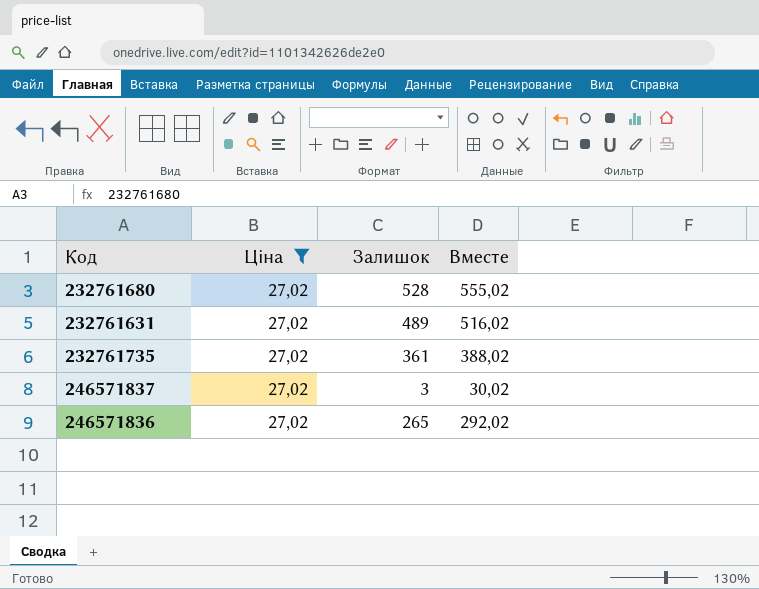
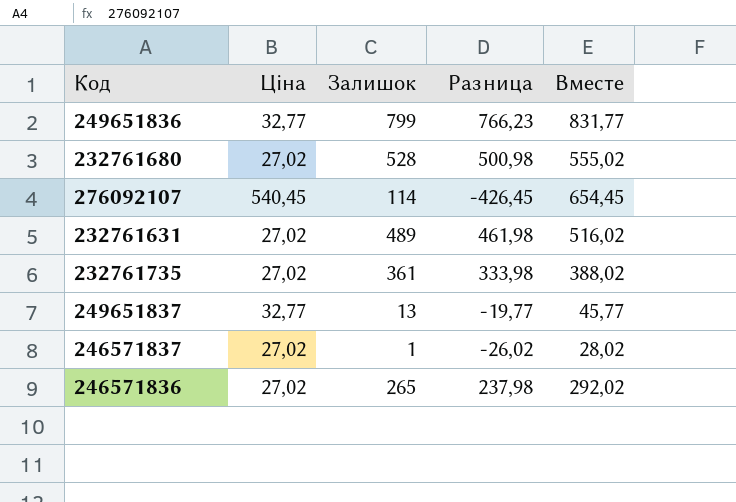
filter: Ціна = 27,02 -> none
column Разница | formula: none -> [Залишок] - [Ціна]
246571837 | Залишок: 3 -> 1
246571837 | Вместе: 30,02 -> 28,02

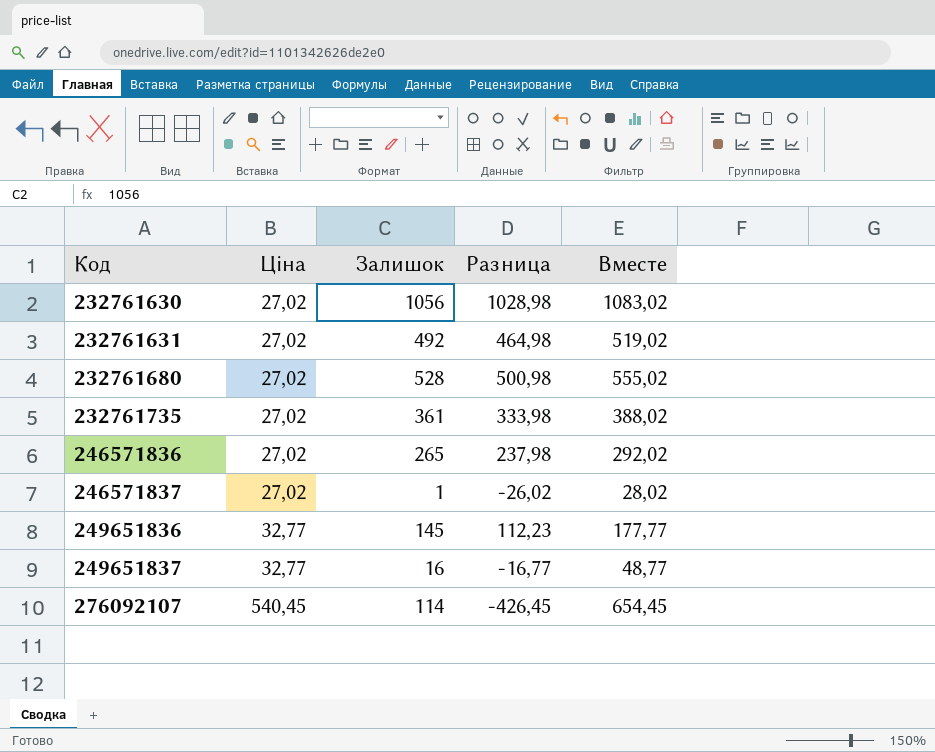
row order: none -> Код ascending
row 232761630: none -> 27,02 | 1056 | 1028,98 | 1083,02
232761631 | Залишок: 489 -> 492
232761631 | Разница: 461,98 -> 464,98
232761631 | Вместе: 516,02 -> 519,02
249651836 | Залишок: 799 -> 145
249651836 | Разница: 766,23 -> 112,23
249651836 | Вместе: 831,77 -> 177,77
249651837 | Залишок: 13 -> 16
249651837 | Разница: -19,77 -> -16,77
249651837 | Вместе: 45,77 -> 48,77

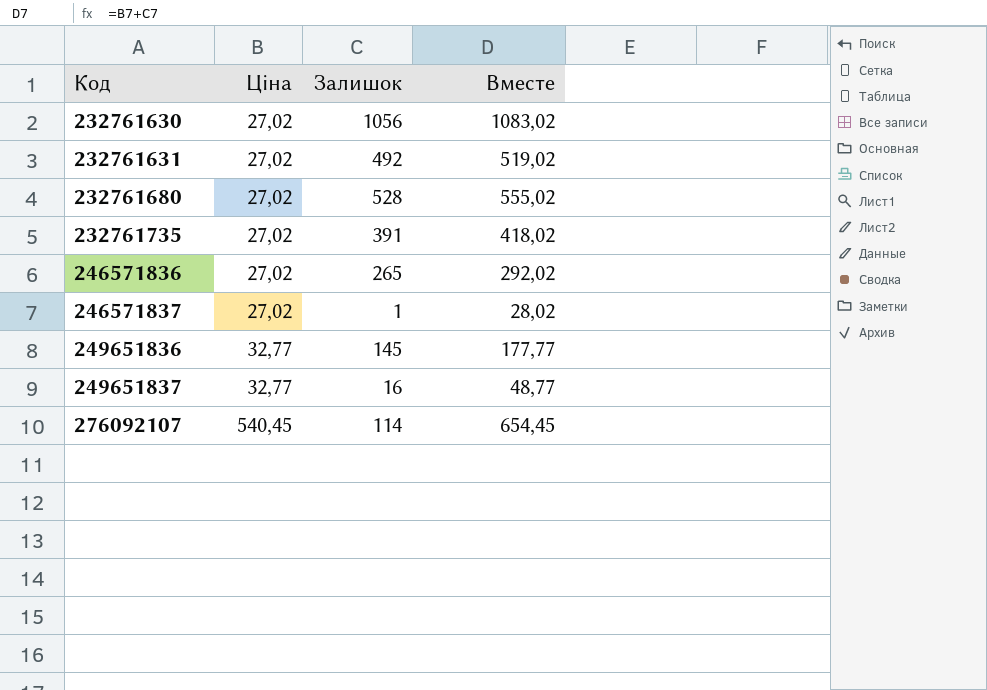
column Разница | formula: [Залишок] - [Ціна] -> none
232761735 | Залишок: 361 -> 391
232761735 | Вместе: 388,02 -> 418,02

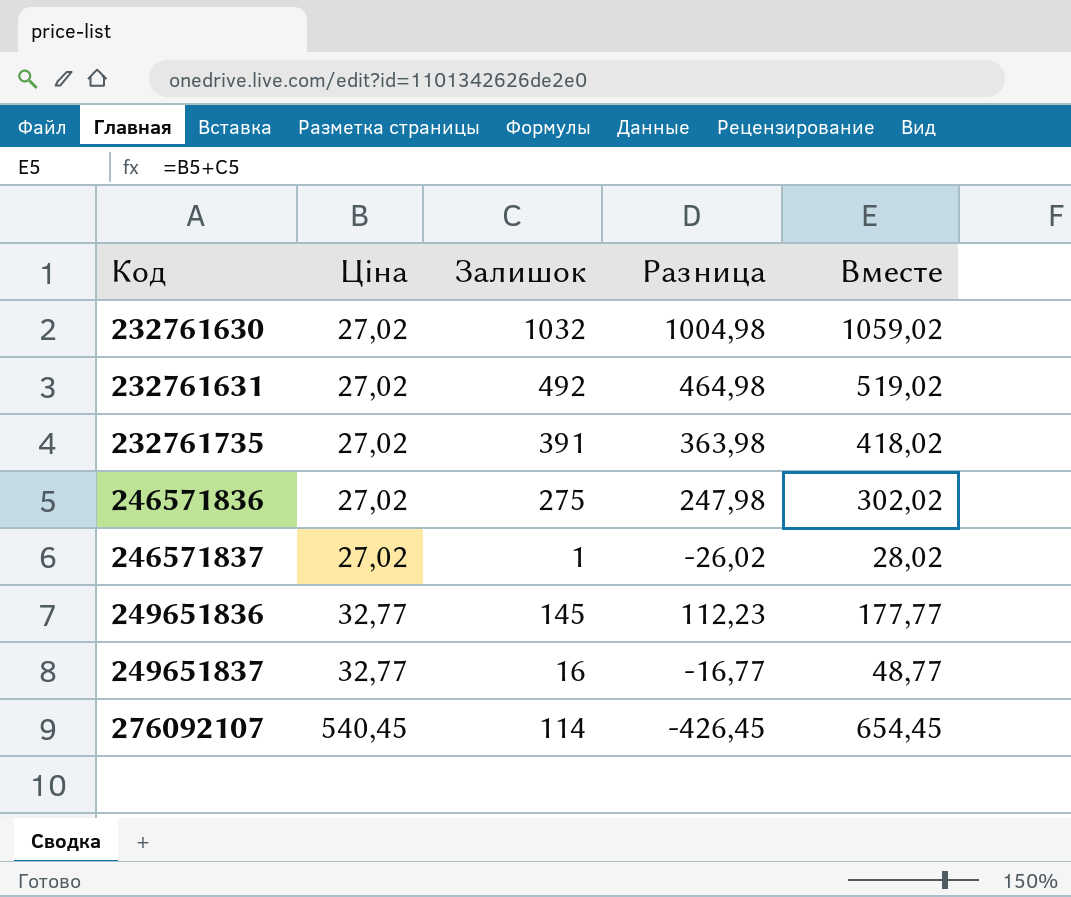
column Разница | formula: none -> [Залишок] - [Ціна]
row 232761680: 27,02 | 528 | 555,02 -> none
232761630 | Залишок: 1056 -> 1032
232761630 | Вместе: 1083,02 -> 1059,02
246571836 | Залишок: 265 -> 275
246571836 | Вместе: 292,02 -> 302,02

